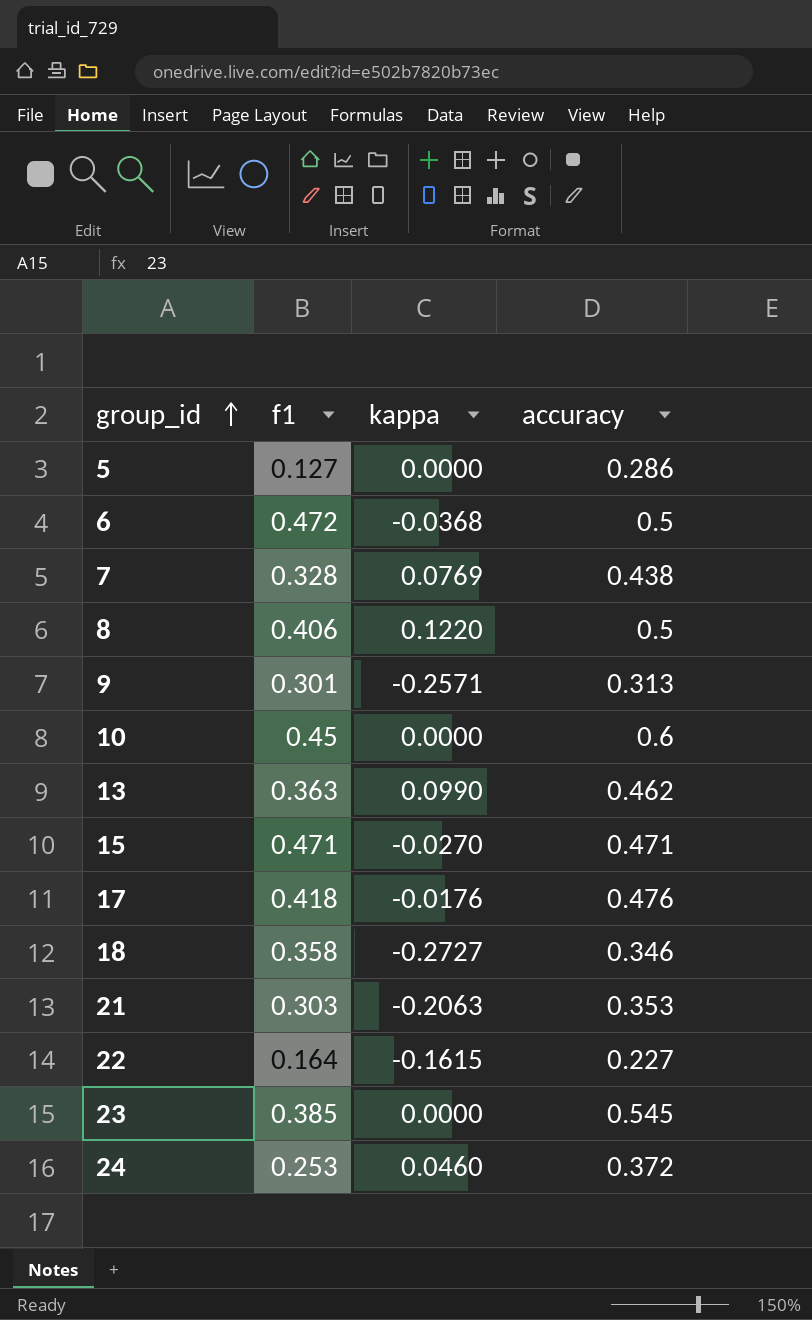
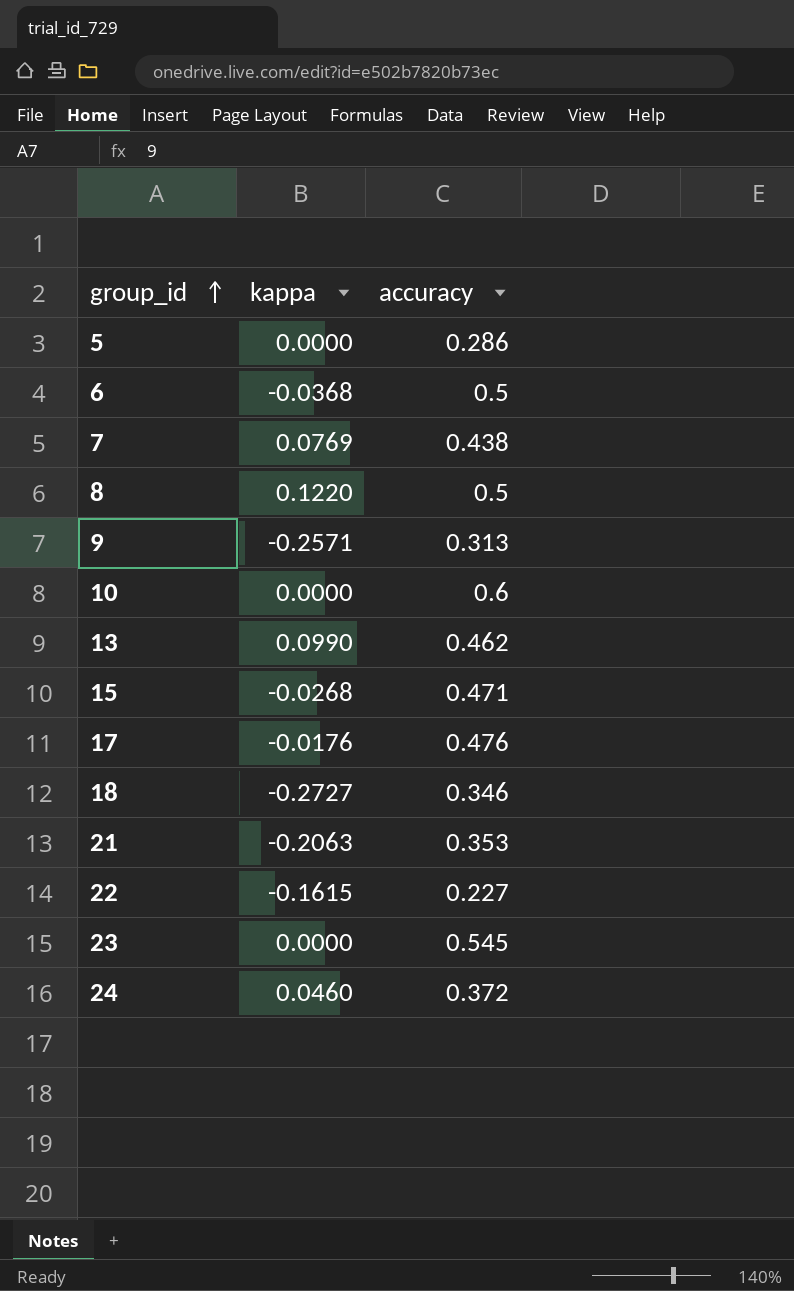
column f1 | position: 2 -> none
15 | kappa: -0.0270 -> -0.0268

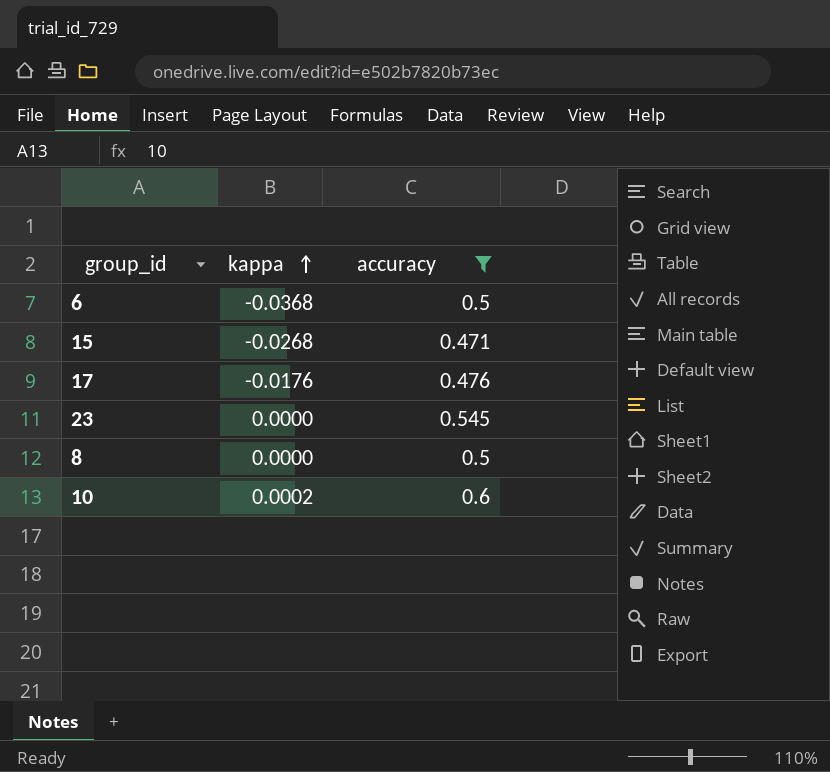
filter: none -> accuracy >= 0.471
row order: group_id ascending -> kappa ascending
8 | kappa: 0.1220 -> 0.0000
10 | kappa: 0.0000 -> 0.0002

